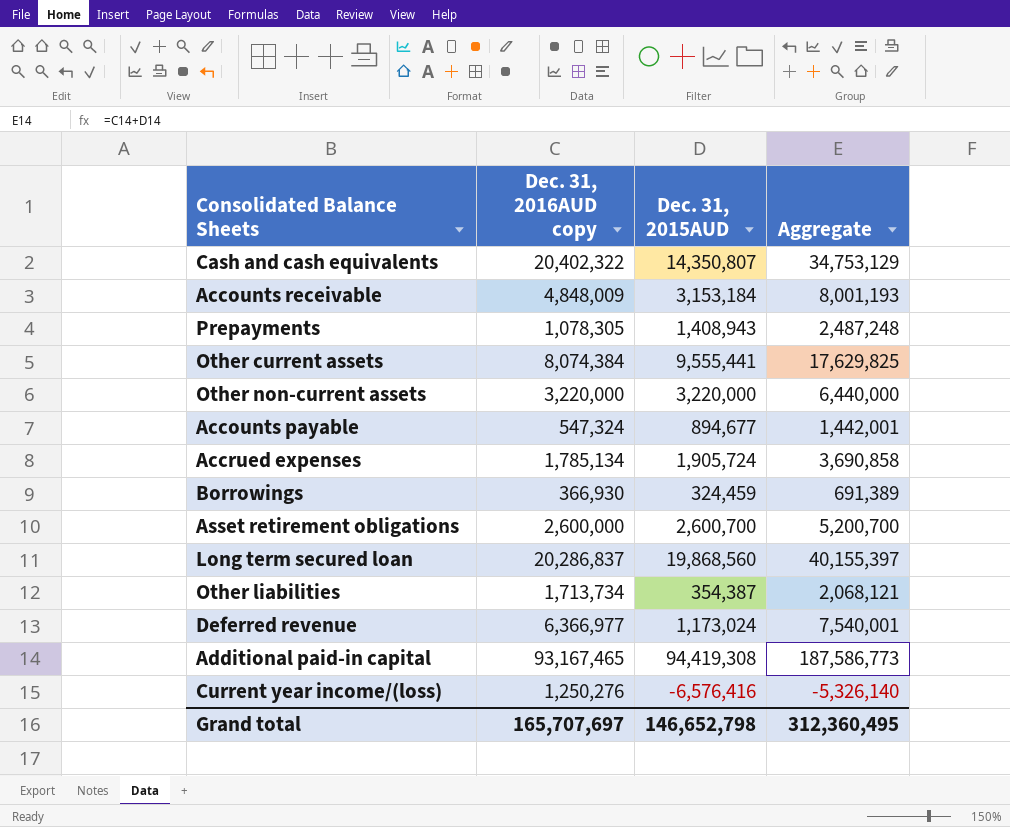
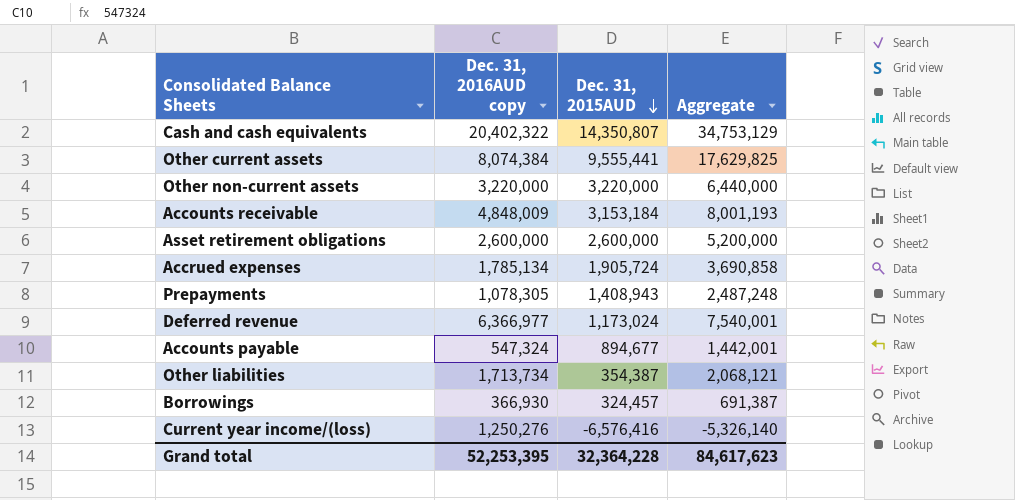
row order: none -> Dec. 31, 2015AUD descending
row Long term secured loan: 20,286,837 | 19,868,560 | 40,155,397 -> none
row Additional paid-in capital: 93,167,465 | 94,419,308 | 187,586,773 -> none
Asset retirement obligations | Dec. 31, 2015AUD: 2,600,700 -> 2,600,000
Asset retirement obligations | Aggregate: 5,200,700 -> 5,200,000
Borrowings | Dec. 31, 2015AUD: 324,459 -> 324,457
Borrowings | Aggregate: 691,389 -> 691,387
Grand total | Dec. 31, 2016AUD copy: 165,707,697 -> 52,253,395
Grand total | Dec. 31, 2015AUD: 146,652,798 -> 32,364,228
Grand total | Aggregate: 312,360,495 -> 84,617,623

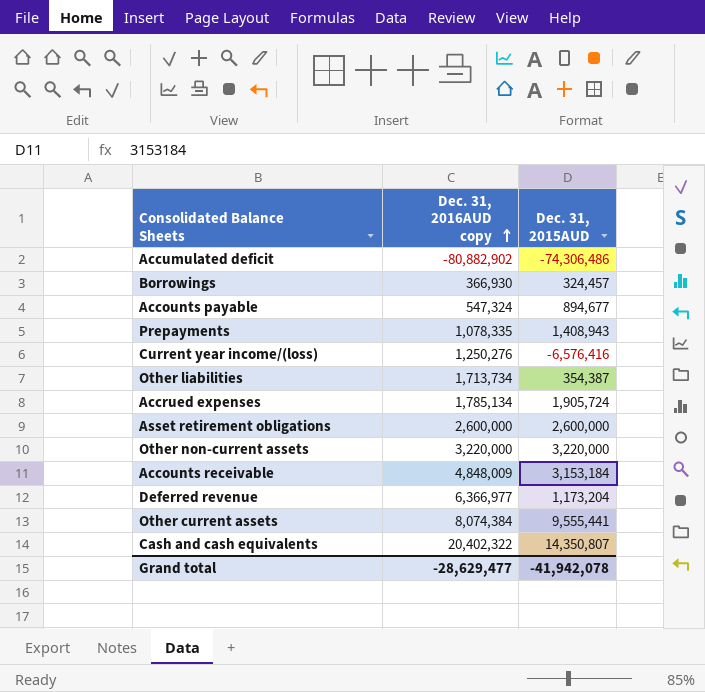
row order: Dec. 31, 2015AUD descending -> Dec. 31, 2016AUD copy ascending
column Aggregate | formula: [Dec. 31, 2016AUD copy] + [Dec. 31, 2015AUD] -> none
row Accumulated deficit: none -> -80,882,902 | -74,306,486
Prepayments | Dec. 31, 2016AUD copy: 1,078,305 -> 1,078,335
Deferred revenue | Dec. 31, 2015AUD: 1,173,024 -> 1,173,204
Grand total | Dec. 31, 2016AUD copy: 52,253,395 -> -28,629,477
Grand total | Dec. 31, 2015AUD: 32,364,228 -> -41,942,078

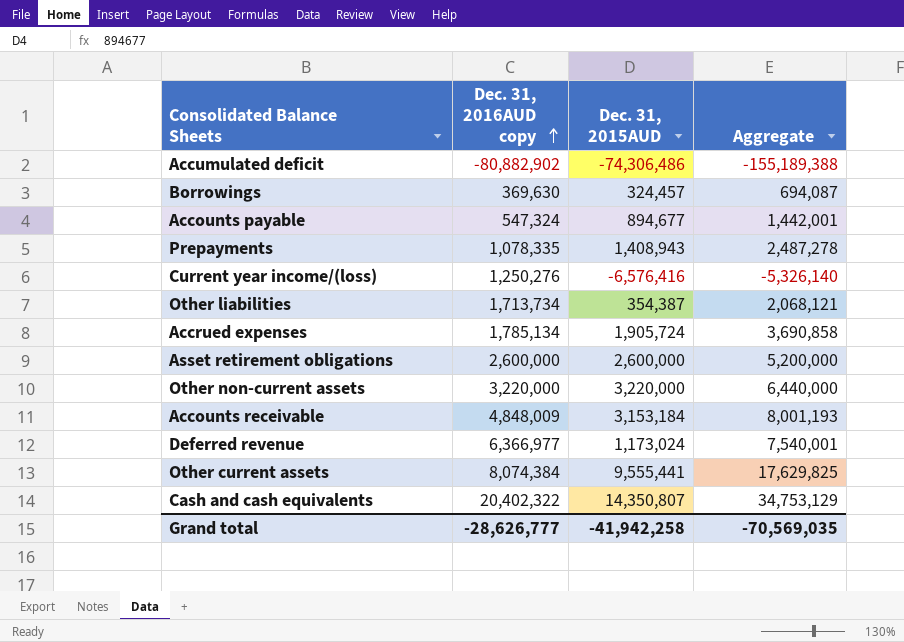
column Aggregate | formula: none -> [Dec. 31, 2016AUD copy] + [Dec. 31, 2015AUD]
Borrowings | Dec. 31, 2016AUD copy: 366,930 -> 369,630
Deferred revenue | Dec. 31, 2015AUD: 1,173,204 -> 1,173,024
Grand total | Dec. 31, 2016AUD copy: -28,629,477 -> -28,626,777
Grand total | Dec. 31, 2015AUD: -41,942,078 -> -41,942,258

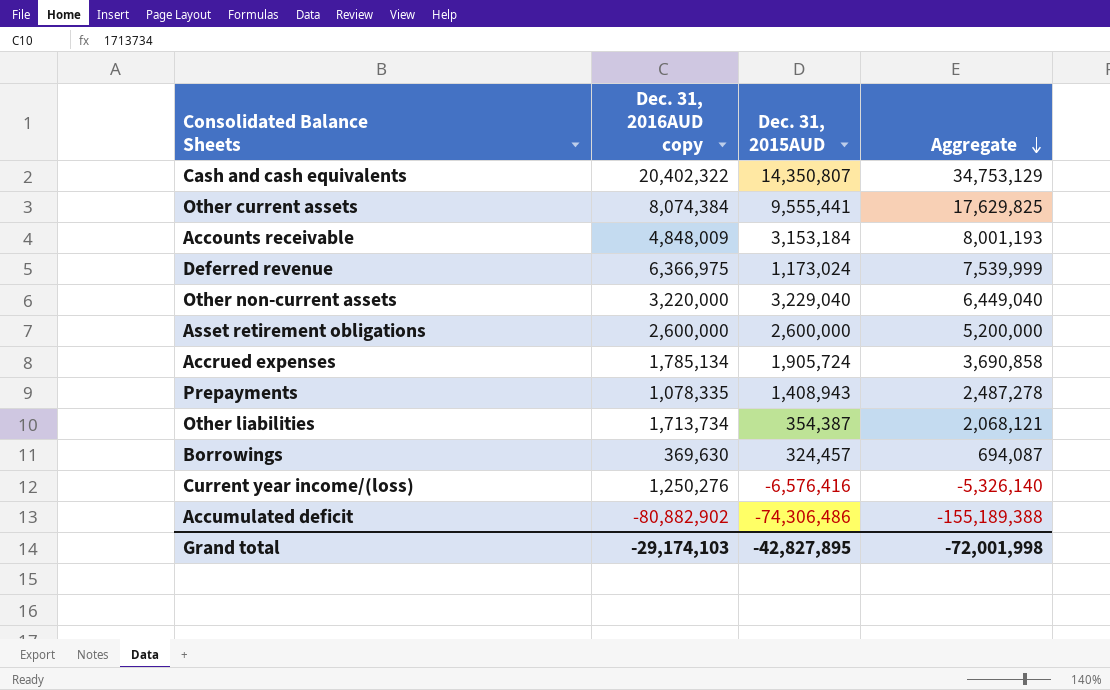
row order: Dec. 31, 2016AUD copy ascending -> Aggregate descending
row Accounts payable: 547,324 | 894,677 | 1,442,001 -> none
Deferred revenue | Dec. 31, 2016AUD copy: 6,366,977 -> 6,366,975
Deferred revenue | Aggregate: 7,540,001 -> 7,539,999
Other non-current assets | Dec. 31, 2015AUD: 3,220,000 -> 3,229,040
Other non-current assets | Aggregate: 6,440,000 -> 6,449,040
Grand total | Dec. 31, 2016AUD copy: -28,626,777 -> -29,174,103
Grand total | Dec. 31, 2015AUD: -41,942,258 -> -42,827,895
Grand total | Aggregate: -70,569,035 -> -72,001,998

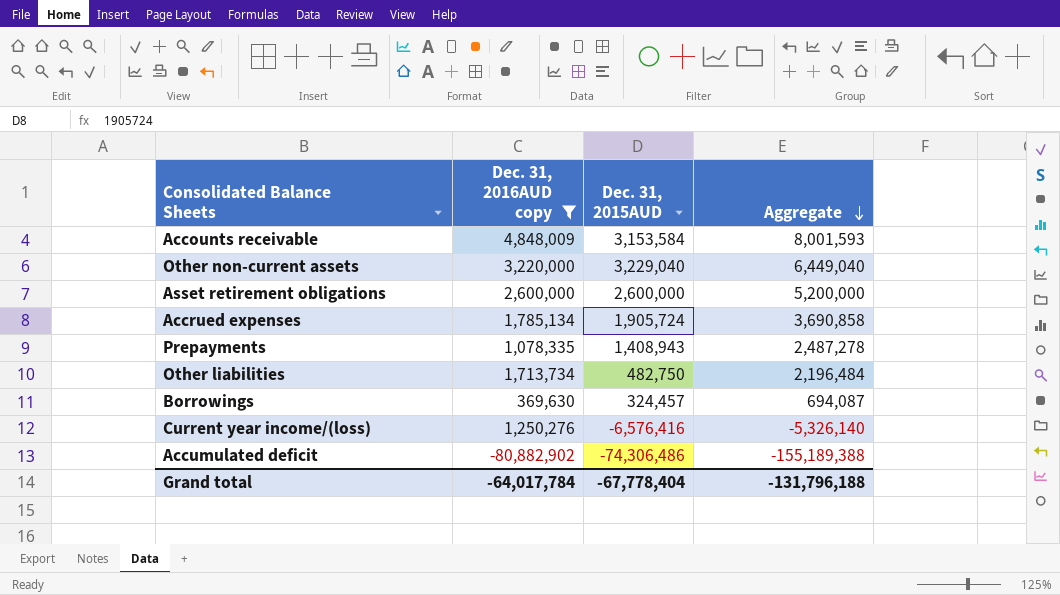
filter: none -> Dec. 31, 2016AUD copy <= 4,848,009
Accounts receivable | Dec. 31, 2015AUD: 3,153,184 -> 3,153,584
Accounts receivable | Aggregate: 8,001,193 -> 8,001,593
Other liabilities | Dec. 31, 2015AUD: 354,387 -> 482,750
Other liabilities | Aggregate: 2,068,121 -> 2,196,484
Grand total | Dec. 31, 2016AUD copy: -29,174,103 -> -64,017,784
Grand total | Dec. 31, 2015AUD: -42,827,895 -> -67,778,404
Grand total | Aggregate: -72,001,998 -> -131,796,188

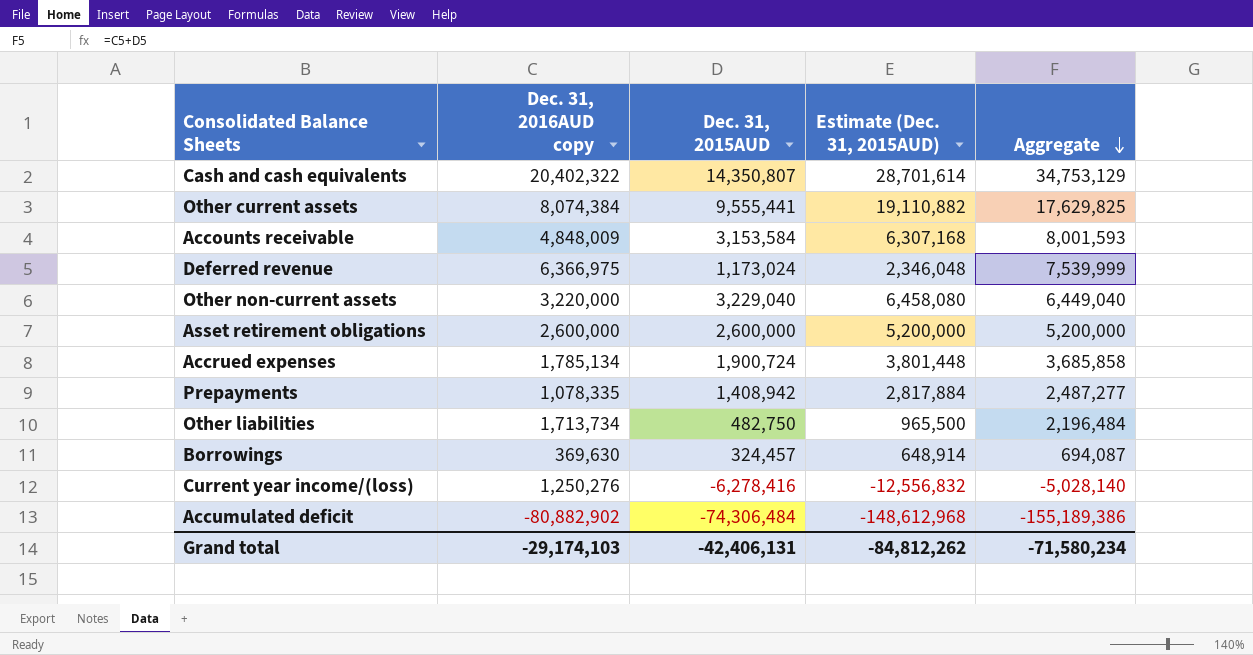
filter: Dec. 31, 2016AUD copy <= 4,848,009 -> none
column Estimate (Dec. 31, 2015AUD) | formula: none -> [Dec. 31, 2015AUD] * 2
Accrued expenses | Dec. 31, 2015AUD: 1,905,724 -> 1,900,724
Accrued expenses | Aggregate: 3,690,858 -> 3,685,858
Prepayments | Dec. 31, 2015AUD: 1,408,943 -> 1,408,942
Prepayments | Aggregate: 2,487,278 -> 2,487,277
Current year income/(loss) | Dec. 31, 2015AUD: -6,576,416 -> -6,278,416
Current year income/(loss) | Aggregate: -5,326,140 -> -5,028,140
Accumulated deficit | Dec. 31, 2015AUD: -74,306,486 -> -74,306,484
Accumulated deficit | Aggregate: -155,189,388 -> -155,189,386
Grand total | Dec. 31, 2016AUD copy: -64,017,784 -> -29,174,103
Grand total | Dec. 31, 2015AUD: -67,778,404 -> -42,406,131
Grand total | Aggregate: -131,796,188 -> -71,580,234

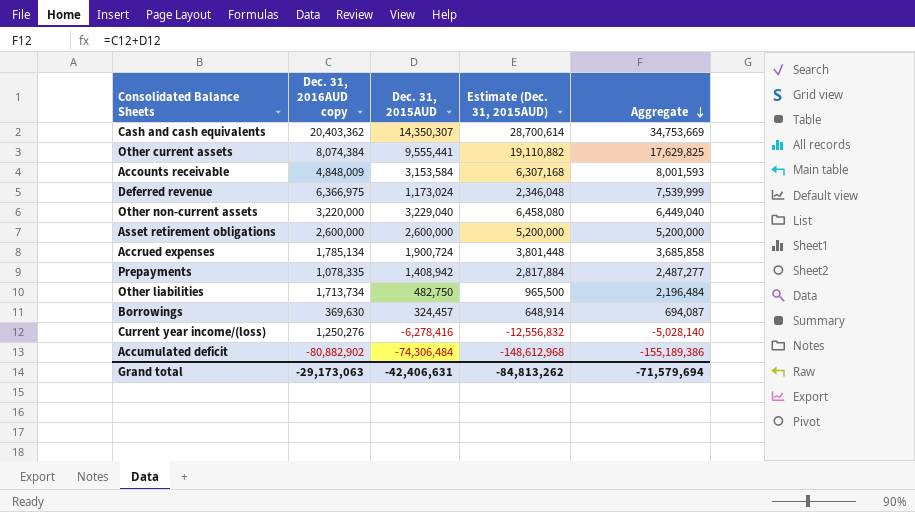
Cash and cash equivalents | Dec. 31, 2016AUD copy: 20,402,322 -> 20,403,362
Cash and cash equivalents | Dec. 31, 2015AUD: 14,350,807 -> 14,350,307
Cash and cash equivalents | Estimate (Dec. 31, 2015AUD): 28,701,614 -> 28,700,614
Cash and cash equivalents | Aggregate: 34,753,129 -> 34,753,669
Grand total | Dec. 31, 2016AUD copy: -29,174,103 -> -29,173,063
Grand total | Dec. 31, 2015AUD: -42,406,131 -> -42,406,631
Grand total | Estimate (Dec. 31, 2015AUD): -84,812,262 -> -84,813,262
Grand total | Aggregate: -71,580,234 -> -71,579,694

